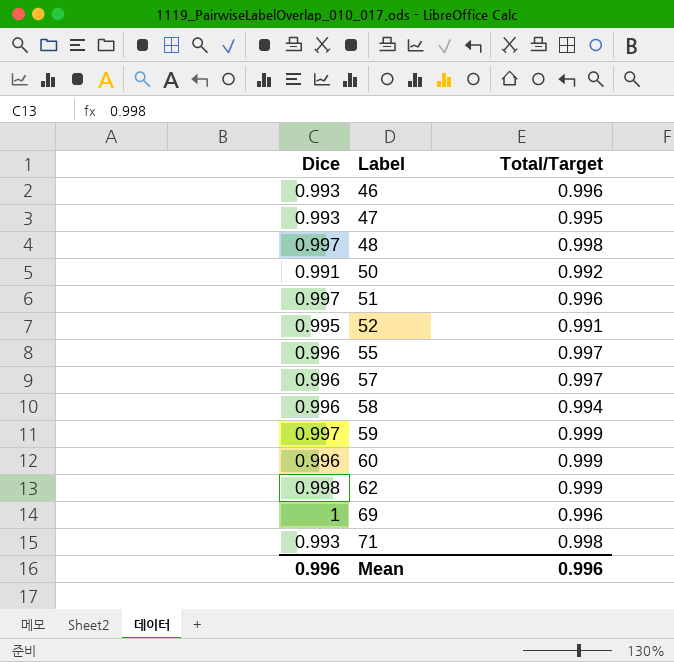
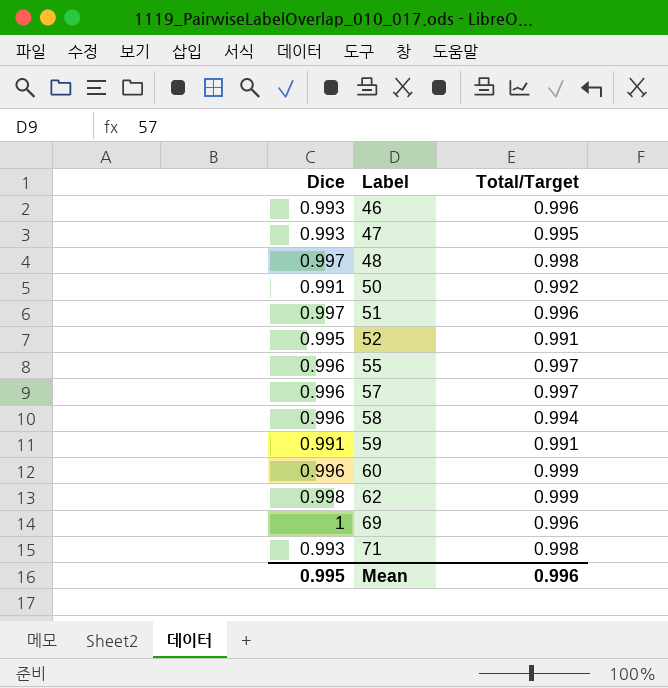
59 | Dice: 0.997 -> 0.991
59 | Total/Target: 0.999 -> 0.991
Mean | Dice: 0.996 -> 0.995

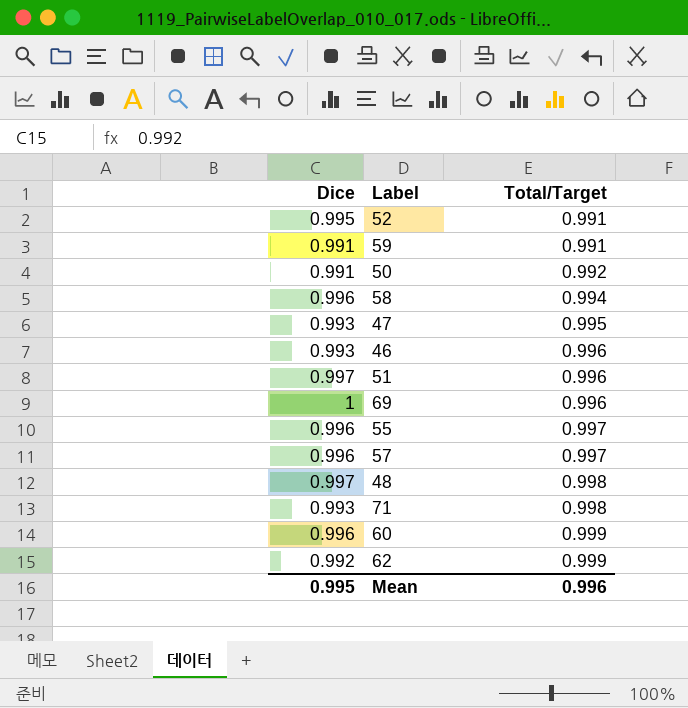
row order: Label ascending -> Total/Target ascending
62 | Dice: 0.998 -> 0.992

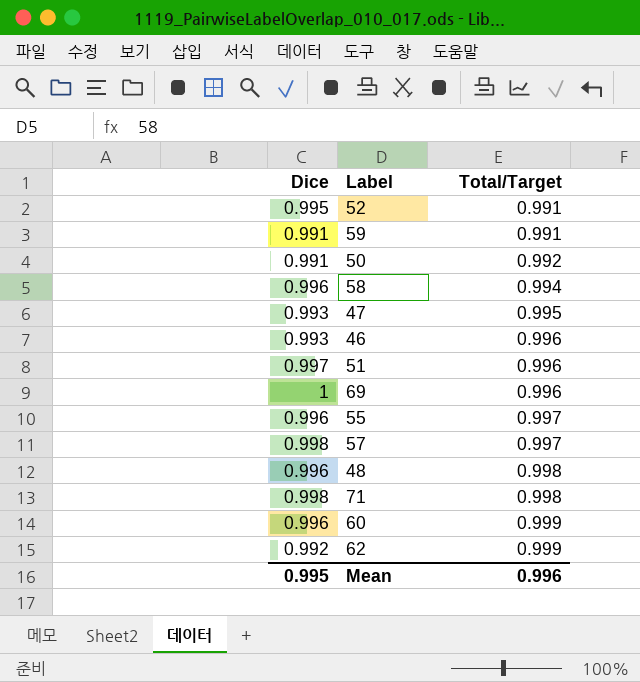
57 | Dice: 0.996 -> 0.998
48 | Dice: 0.997 -> 0.996
71 | Dice: 0.993 -> 0.998

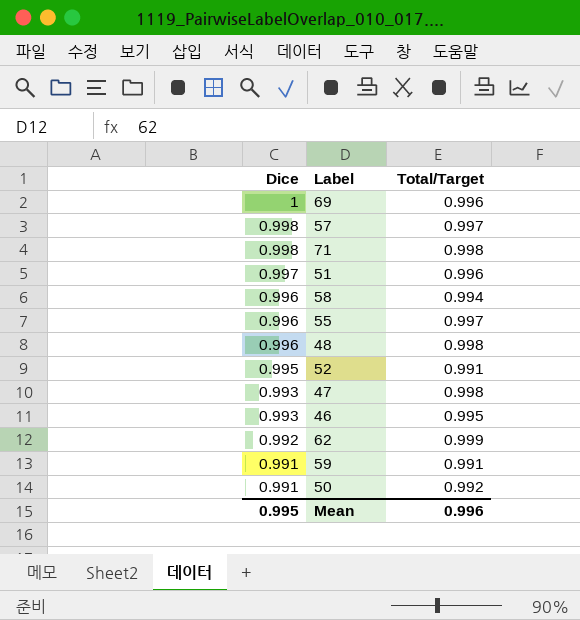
row order: Total/Target ascending -> Dice descending
row 60: 0.996 | 0.999 -> none
47 | Total/Target: 0.995 -> 0.998
46 | Total/Target: 0.996 -> 0.995

